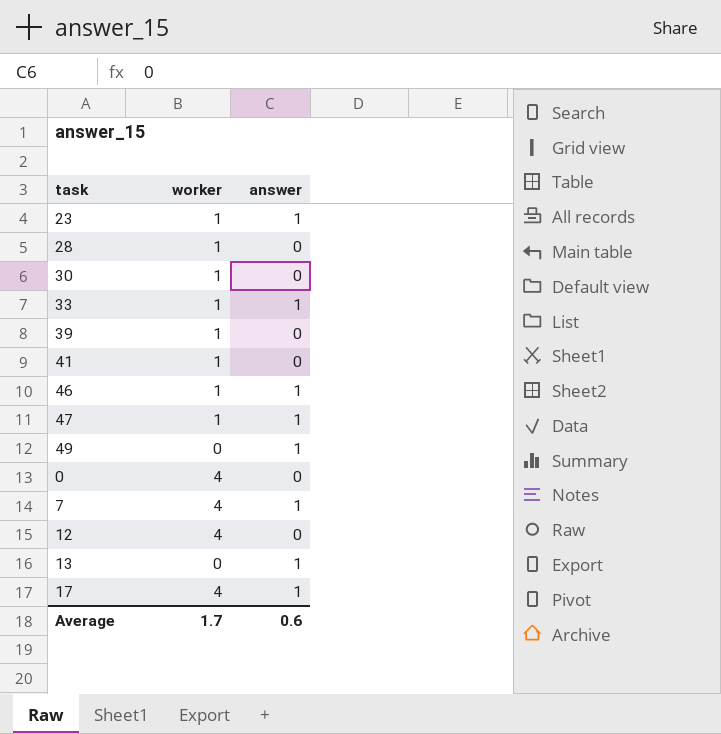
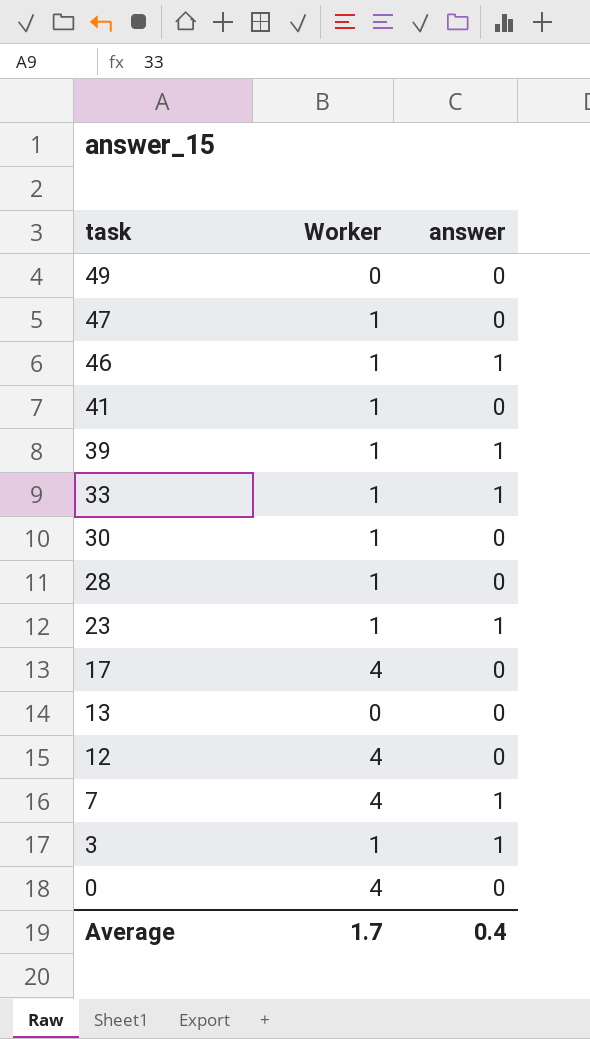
row order: none -> task descending
column name: worker -> Worker
49 | answer: 1 -> 0
47 | answer: 1 -> 0
39 | answer: 0 -> 1
17 | answer: 1 -> 0
13 | answer: 1 -> 0
row 3: none -> 1 | 1
Average | answer: 0.6 -> 0.4

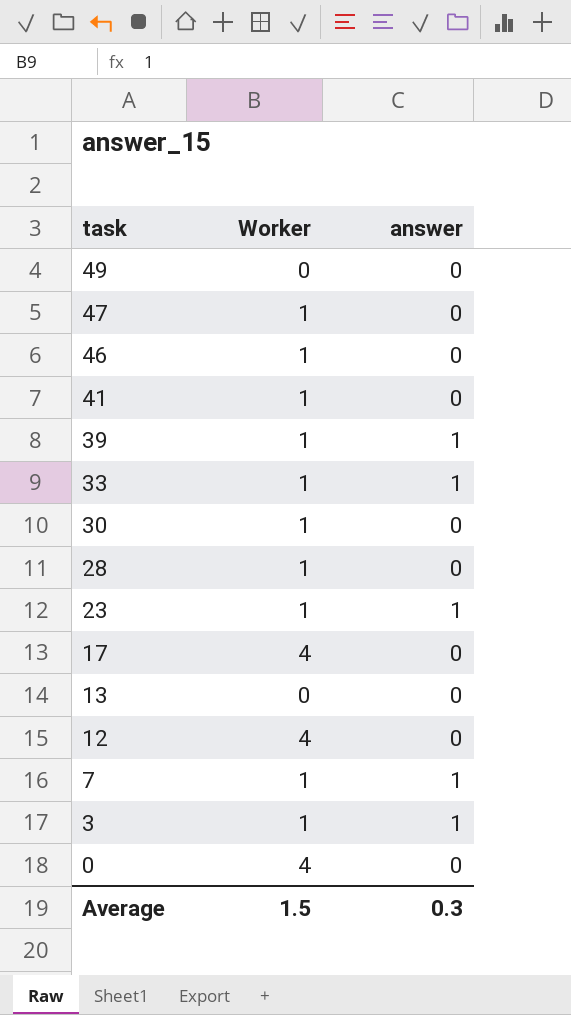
46 | answer: 1 -> 0
7 | Worker: 4 -> 1
Average | Worker: 1.7 -> 1.5
Average | answer: 0.4 -> 0.3

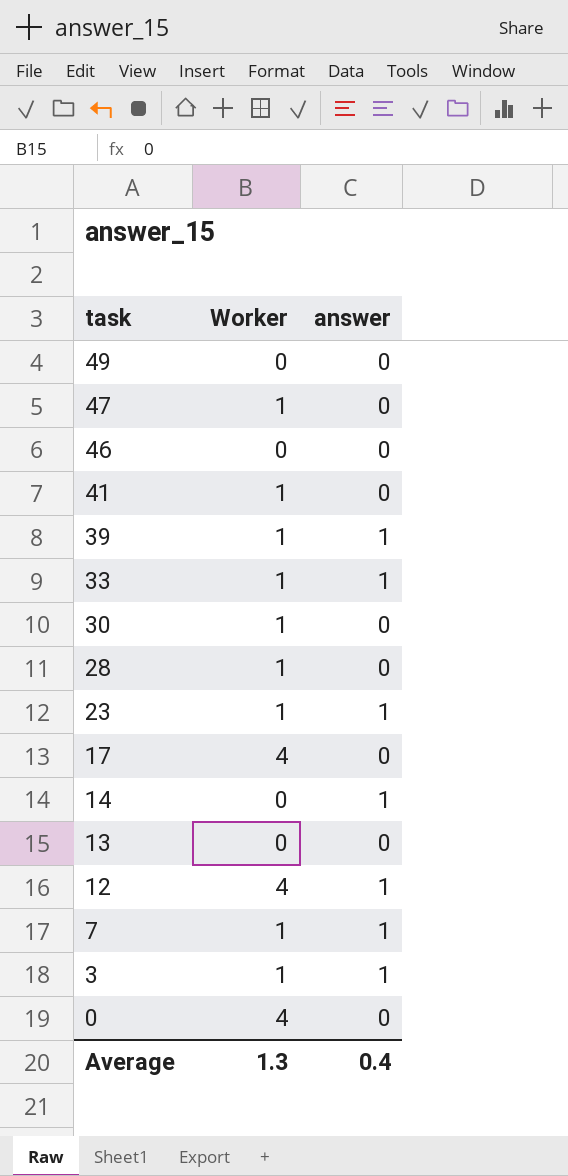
46 | Worker: 1 -> 0
row 14: none -> 0 | 1
12 | answer: 0 -> 1
Average | Worker: 1.5 -> 1.3
Average | answer: 0.3 -> 0.4

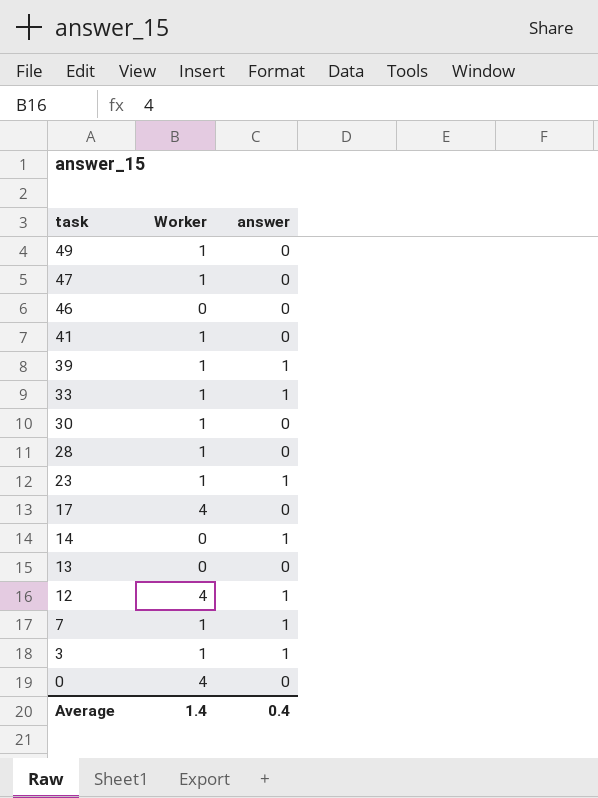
49 | Worker: 0 -> 1
Average | Worker: 1.3 -> 1.4

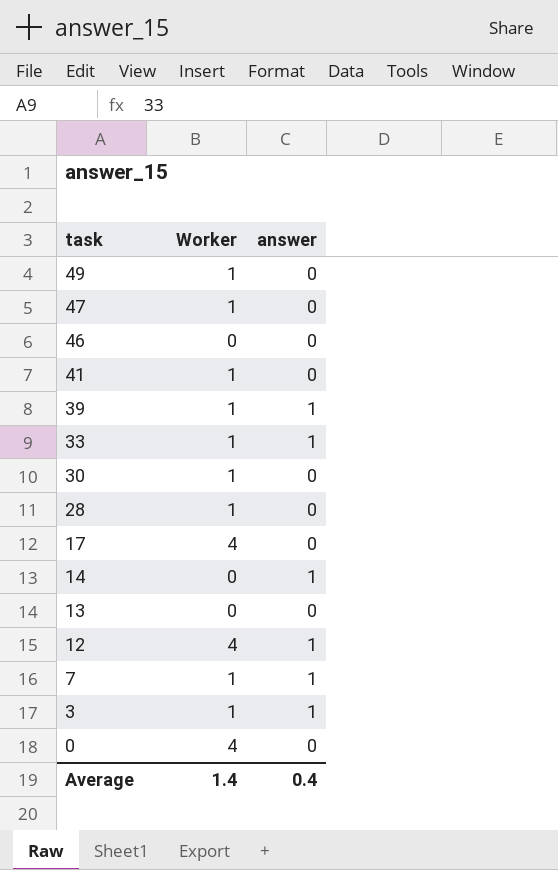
row 23: 1 | 1 -> none

